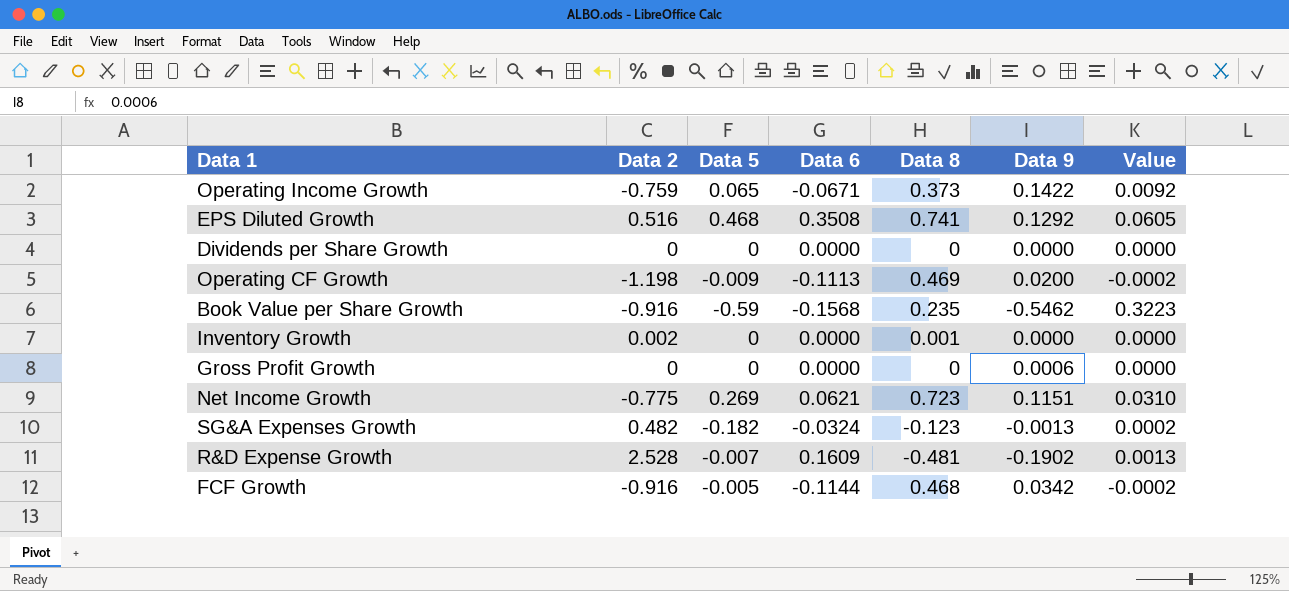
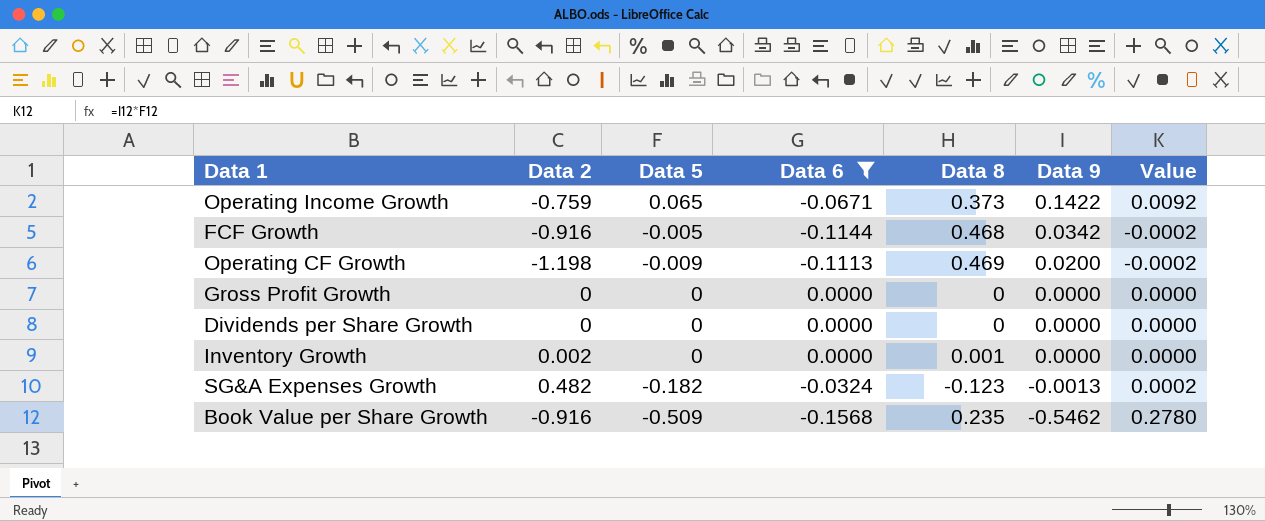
filter: none -> Data 6 <= 0.0000
row order: none -> Data 9 descending
Gross Profit Growth | Data 9: 0.0006 -> 0.0000
Book Value per Share Growth | Data 5: -0.59 -> -0.509
Book Value per Share Growth | Value: 0.3223 -> 0.2780

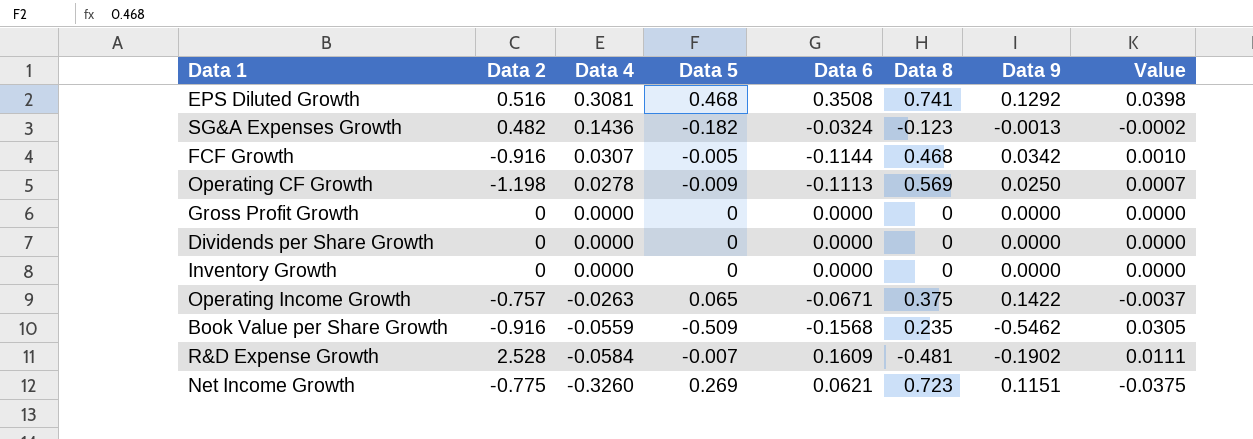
filter: Data 6 <= 0.0000 -> none
row order: Data 9 descending -> Data 4 descending
column Data 4 | position: none -> 3
column Value | formula: [Data 5] * [Data 9] -> [Data 4] * [Data 9]
Operating CF Growth | Data 8: 0.469 -> 0.569
Operating CF Growth | Data 9: 0.0200 -> 0.0250
Inventory Growth | Data 2: 0.002 -> 0
Inventory Growth | Data 8: 0.001 -> 0
Operating Income Growth | Data 2: -0.759 -> -0.757
Operating Income Growth | Data 8: 0.373 -> 0.375

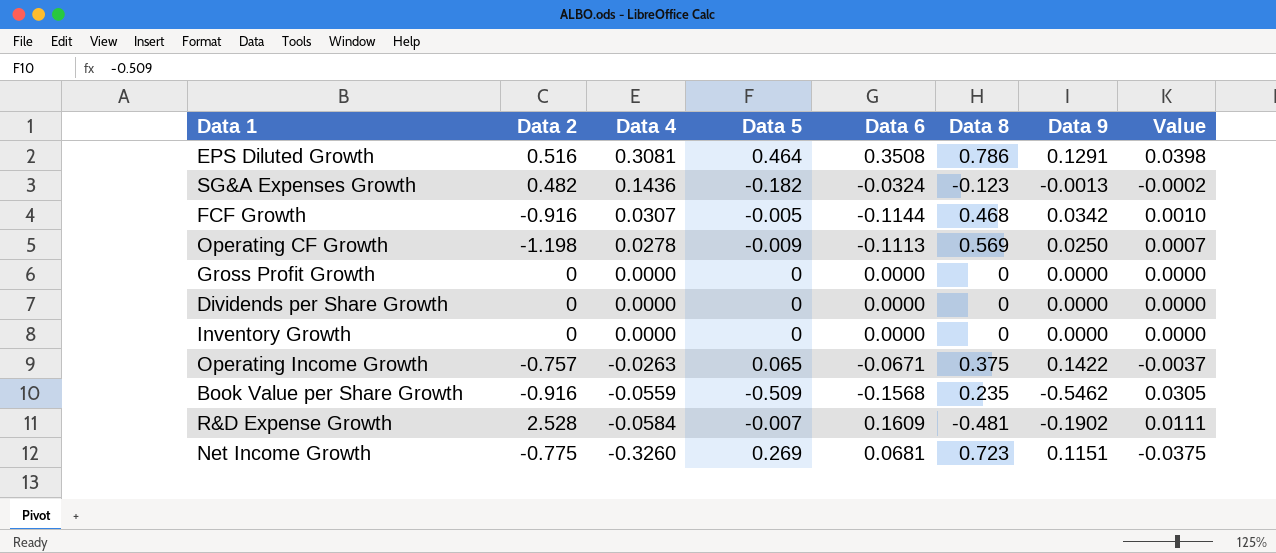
EPS Diluted Growth | Data 5: 0.468 -> 0.464
EPS Diluted Growth | Data 8: 0.741 -> 0.786
EPS Diluted Growth | Data 9: 0.1292 -> 0.1291
Net Income Growth | Data 6: 0.0621 -> 0.0681

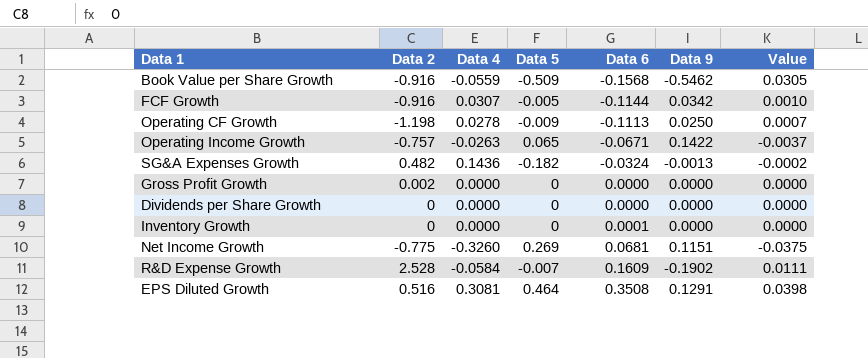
row order: Data 4 descending -> Data 6 ascending
column Data 8 | position: 6 -> none
Gross Profit Growth | Data 2: 0 -> 0.002
Inventory Growth | Data 6: 0.0000 -> 0.0001

